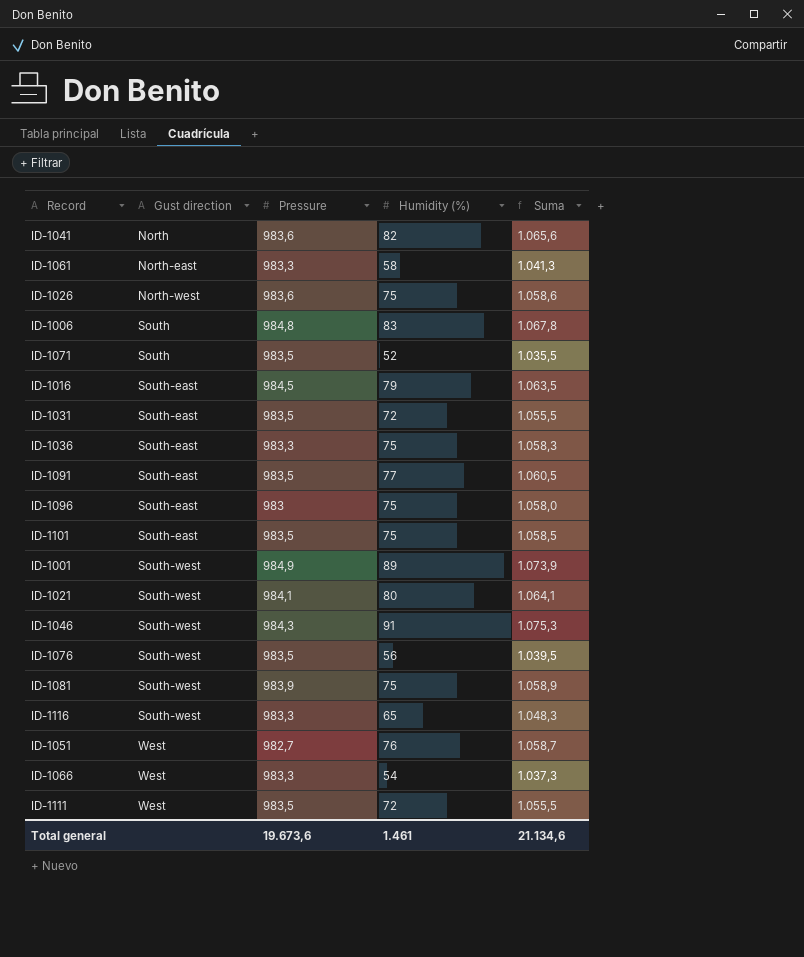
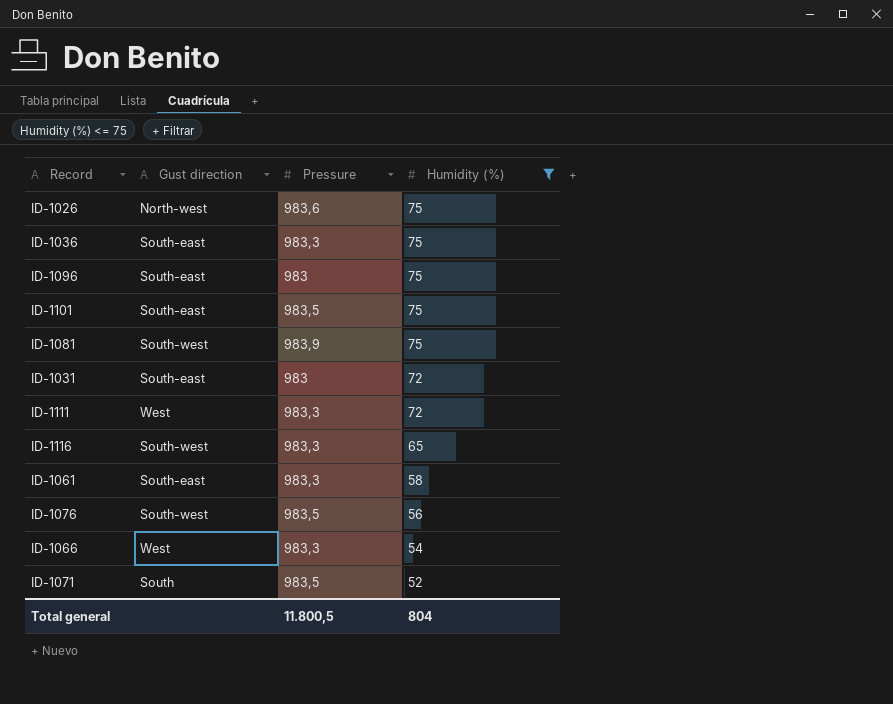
filter: none -> Humidity (%) <= 75
row order: Gust direction ascending -> Humidity (%) descending
column Suma | formula: [Pressure] + [Humidity (%)] -> none
ID-1031 | Pressure: 983,5 -> 983
ID-1111 | Pressure: 983,5 -> 983,3
ID-1061 | Gust direction: North-east -> South-east
Total general | Pressure: 19.673,6 -> 11.800,5
Total general | Humidity (%): 1.461 -> 804

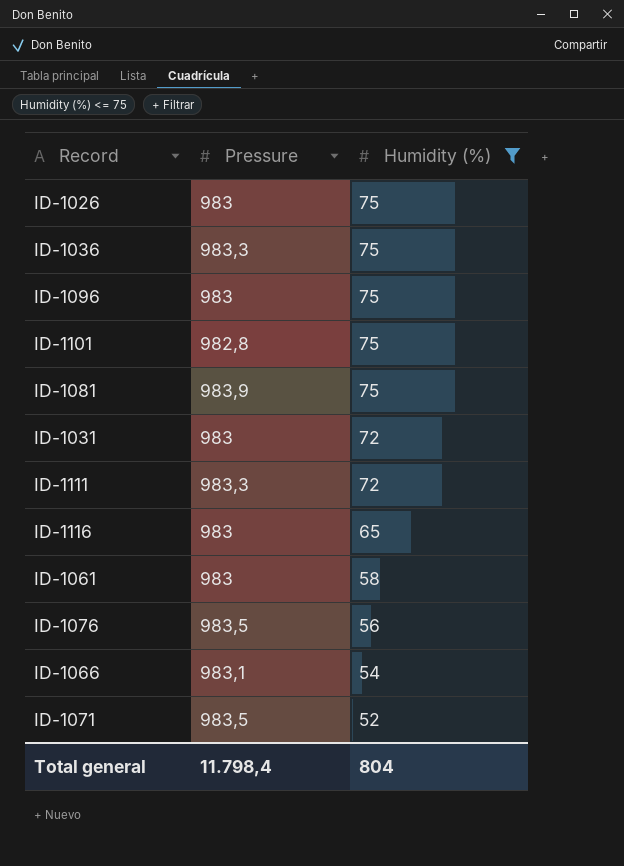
column Gust direction | position: 2 -> none
ID-1026 | Pressure: 983,6 -> 983
ID-1101 | Pressure: 983,5 -> 982,8
ID-1116 | Pressure: 983,3 -> 983
ID-1061 | Pressure: 983,3 -> 983
ID-1066 | Pressure: 983,3 -> 983,1
Total general | Pressure: 11.800,5 -> 11.798,4

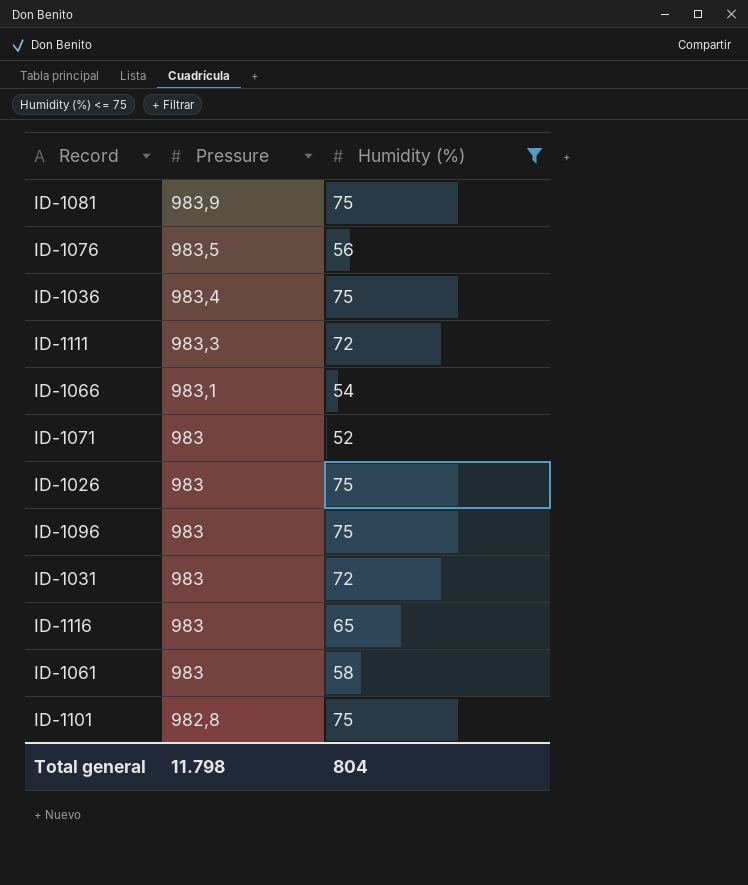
row order: Humidity (%) descending -> Pressure descending
ID-1036 | Pressure: 983,3 -> 983,4
ID-1071 | Pressure: 983,5 -> 983
Total general | Pressure: 11.798,4 -> 11.798

